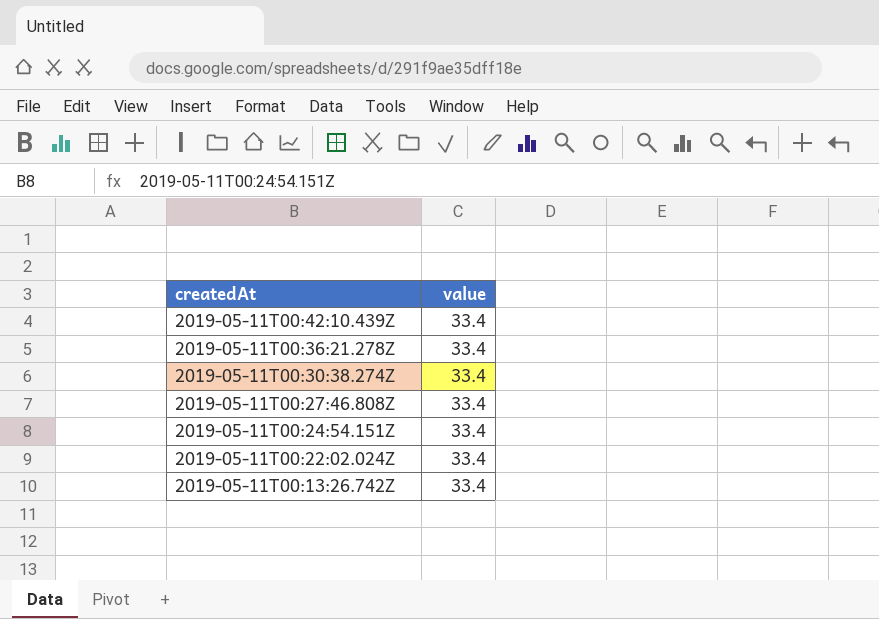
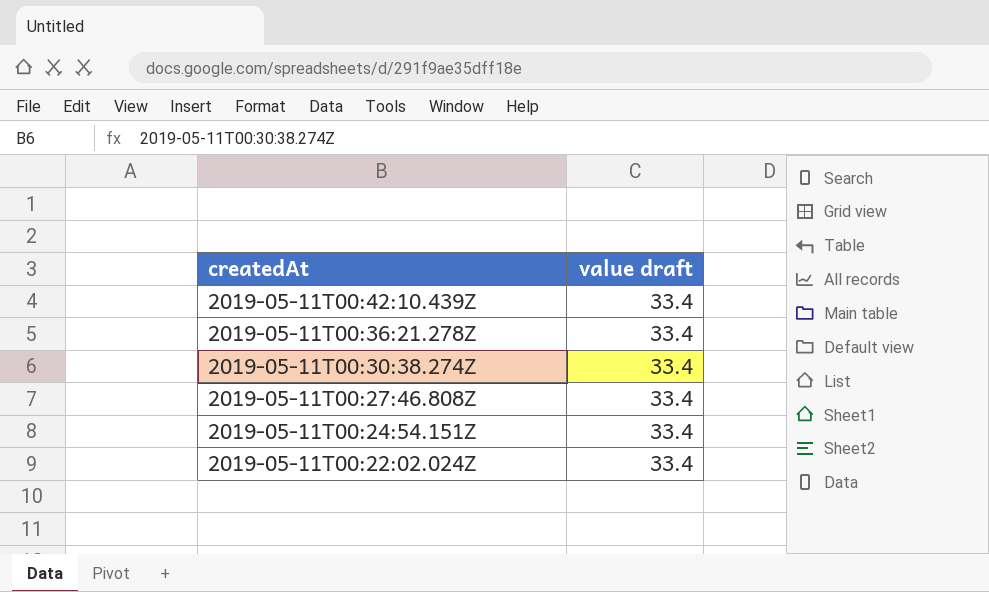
column name: value -> value draft
row 2019-05-11T00:13:26.742Z: 33.4 -> none

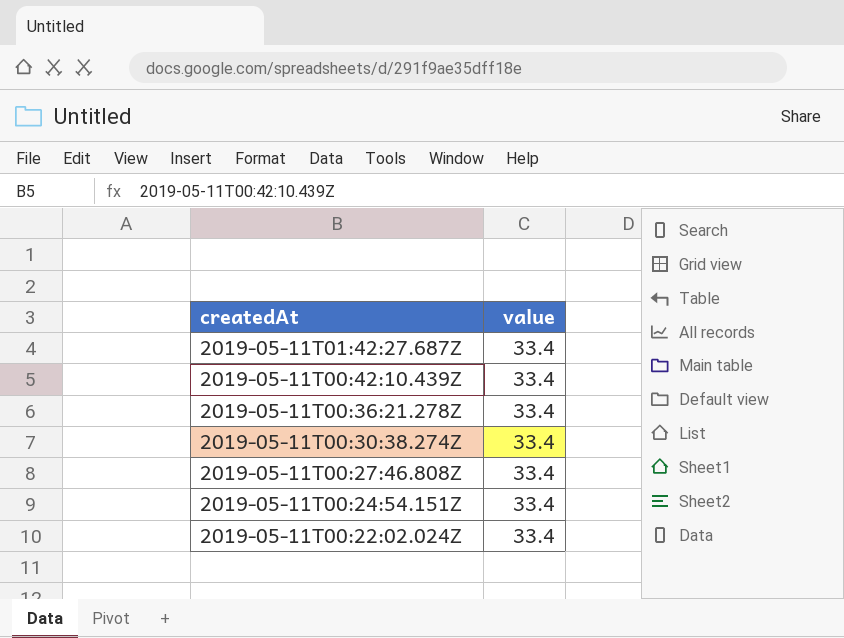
column name: value draft -> value
row 2019-05-11T01:42:27.687Z: none -> 33.4

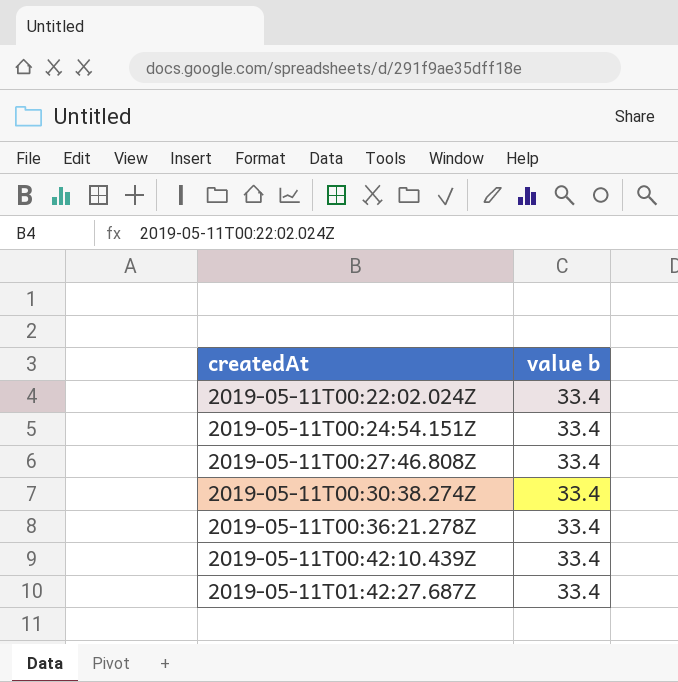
row order: createdAt descending -> createdAt ascending
column name: value -> value b

